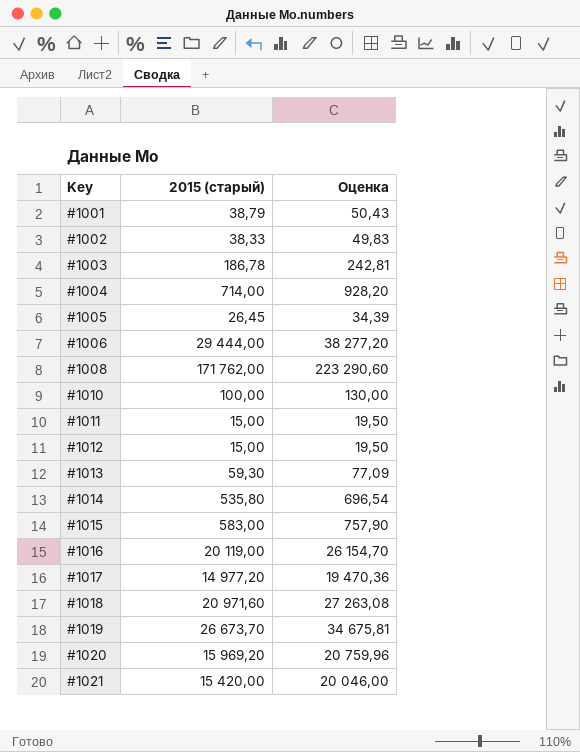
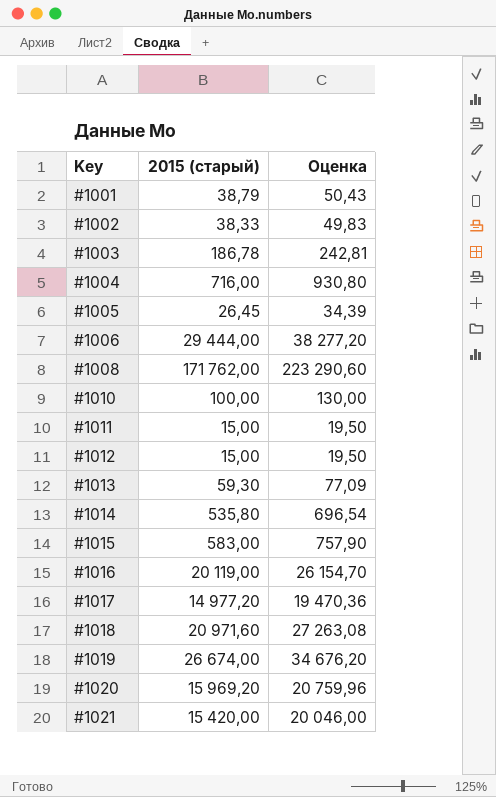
#1004 | 2015 (старый): 714,00 -> 716,00
#1004 | Оценка: 928,20 -> 930,80
#1019 | 2015 (старый): 26 673,70 -> 26 674,00
#1019 | Оценка: 34 675,81 -> 34 676,20

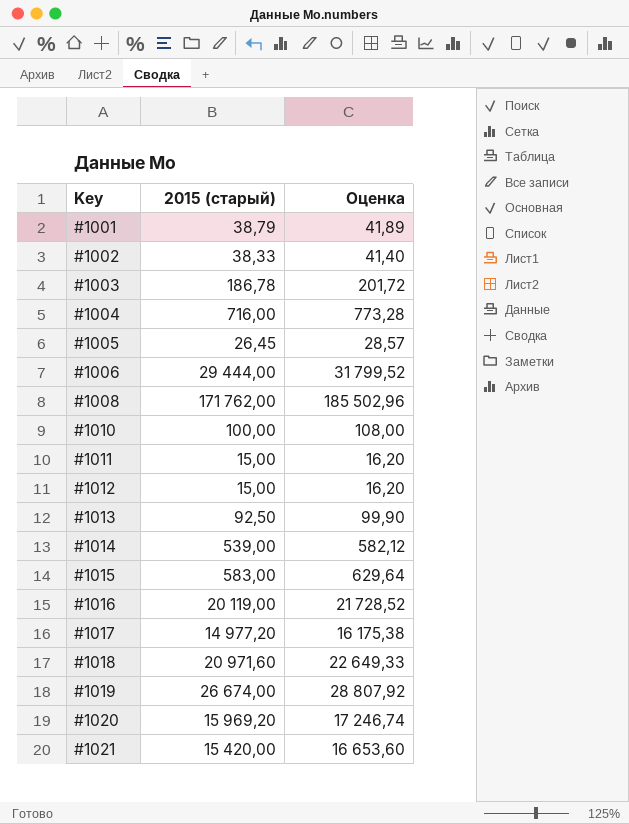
column Оценка | formula: [2015 (старый)] * 1,3 -> [2015 (старый)] * 1,08
#1013 | 2015 (старый): 59,30 -> 92,50
#1014 | 2015 (старый): 535,80 -> 539,00

